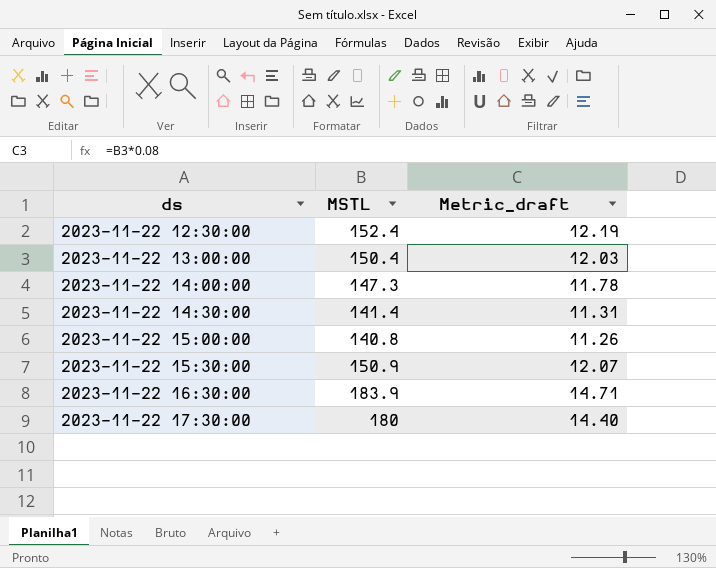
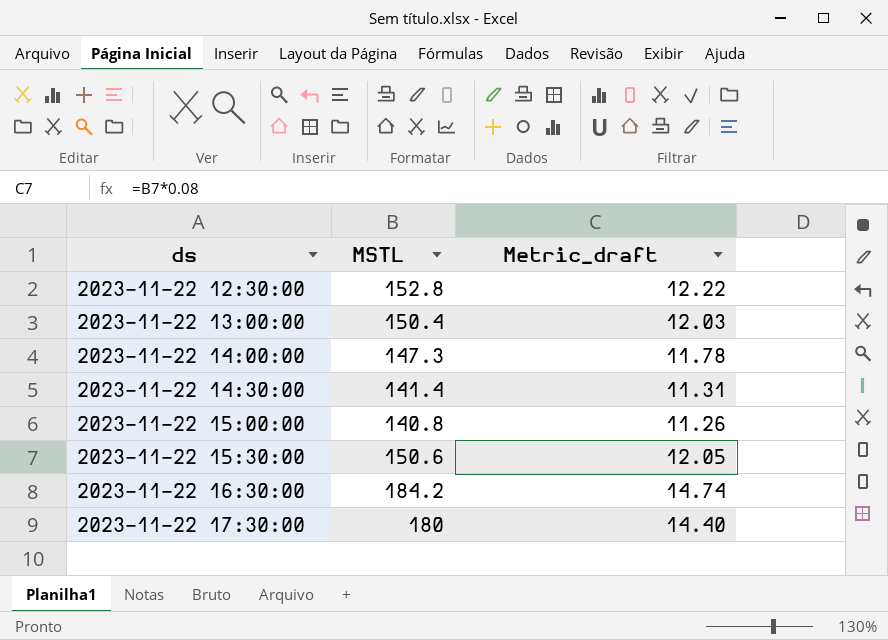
2023-11-22 12:30:00 | MSTL: 152.4 -> 152.8
2023-11-22 12:30:00 | Metric_draft: 12.19 -> 12.22
2023-11-22 15:30:00 | MSTL: 150.9 -> 150.6
2023-11-22 15:30:00 | Metric_draft: 12.07 -> 12.05
2023-11-22 16:30:00 | MSTL: 183.9 -> 184.2
2023-11-22 16:30:00 | Metric_draft: 14.71 -> 14.74

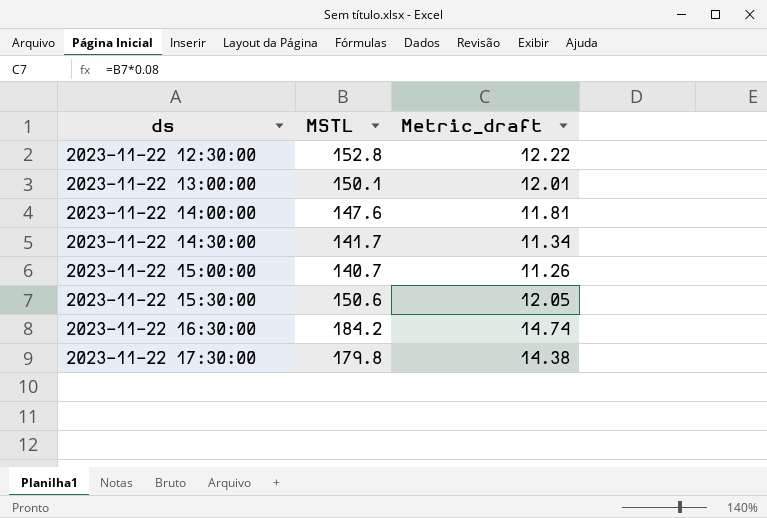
2023-11-22 13:00:00 | MSTL: 150.4 -> 150.1
2023-11-22 13:00:00 | Metric_draft: 12.03 -> 12.01
2023-11-22 14:00:00 | MSTL: 147.3 -> 147.6
2023-11-22 14:00:00 | Metric_draft: 11.78 -> 11.81
2023-11-22 14:30:00 | MSTL: 141.4 -> 141.7
2023-11-22 14:30:00 | Metric_draft: 11.31 -> 11.34
2023-11-22 15:00:00 | MSTL: 140.8 -> 140.7
2023-11-22 17:30:00 | MSTL: 180 -> 179.8
2023-11-22 17:30:00 | Metric_draft: 14.40 -> 14.38

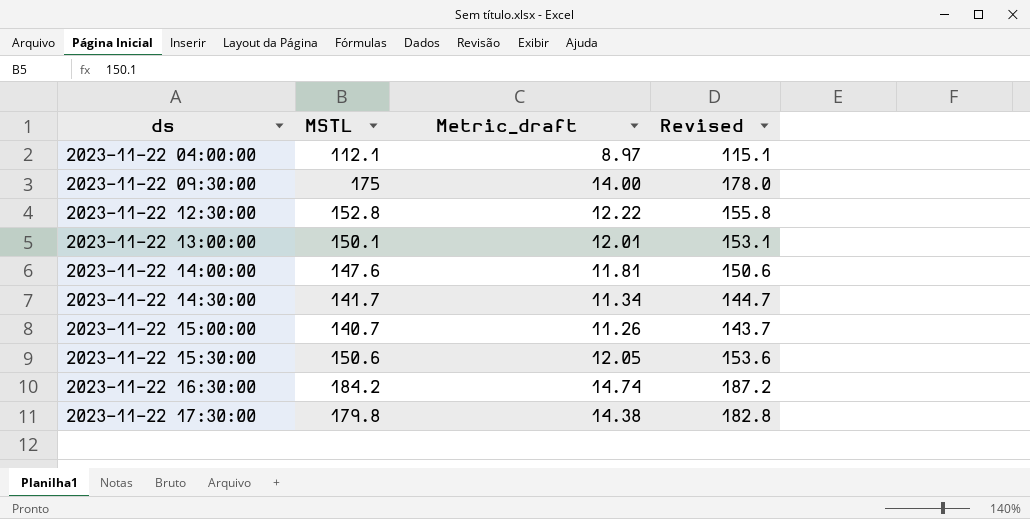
column Revised | formula: none -> [MSTL] + 3
row 2023-11-22 04:00:00: none -> 112.1 | 8.97 | 115.1
row 2023-11-22 09:30:00: none -> 175 | 14.00 | 178.0

